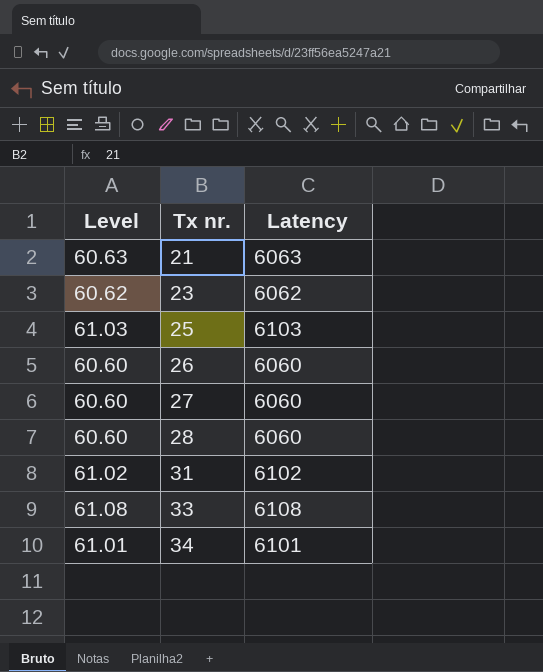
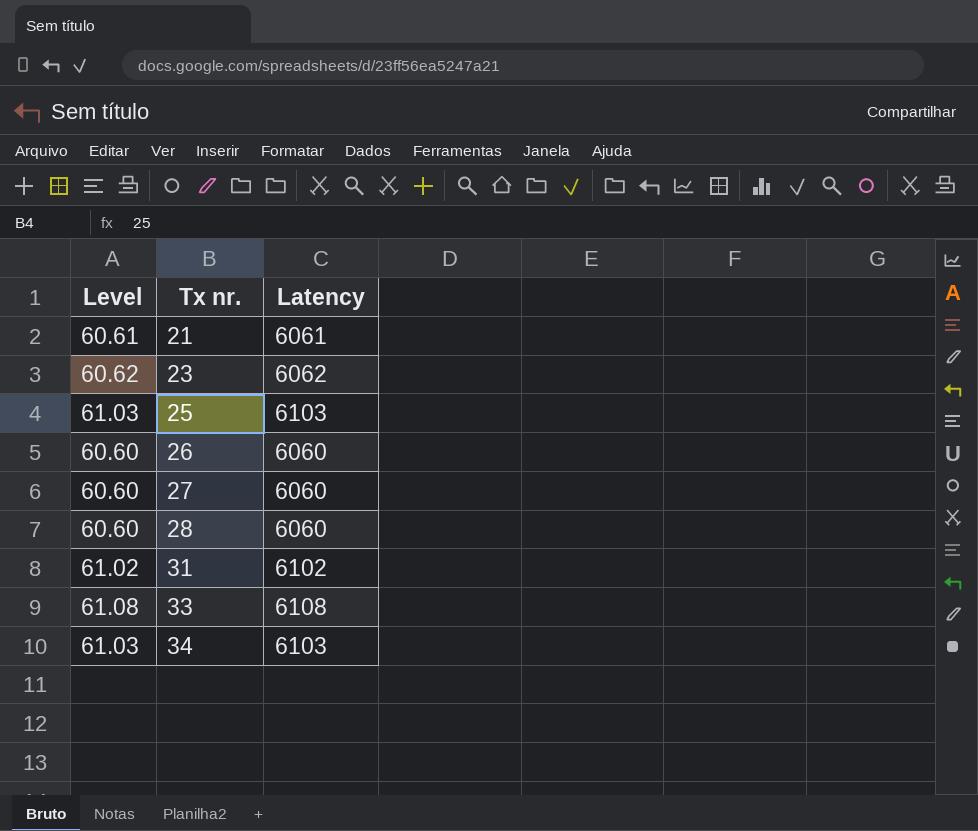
21 | Level: 60.63 -> 60.61
21 | Latency: 6063 -> 6061
34 | Level: 61.01 -> 61.03
34 | Latency: 6101 -> 6103

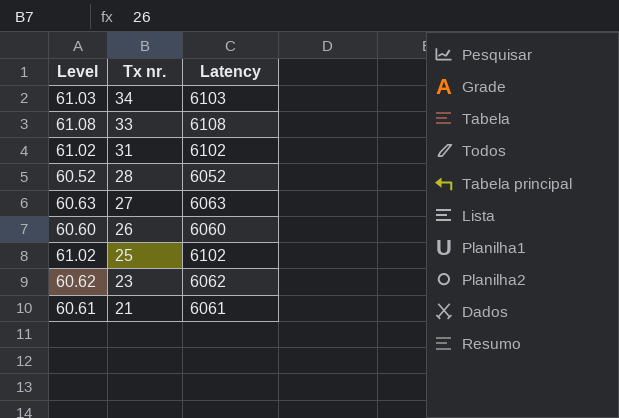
row order: Tx nr. ascending -> Tx nr. descending
28 | Level: 60.60 -> 60.52
28 | Latency: 6060 -> 6052
27 | Level: 60.60 -> 60.63
27 | Latency: 6060 -> 6063
25 | Level: 61.03 -> 61.02
25 | Latency: 6103 -> 6102

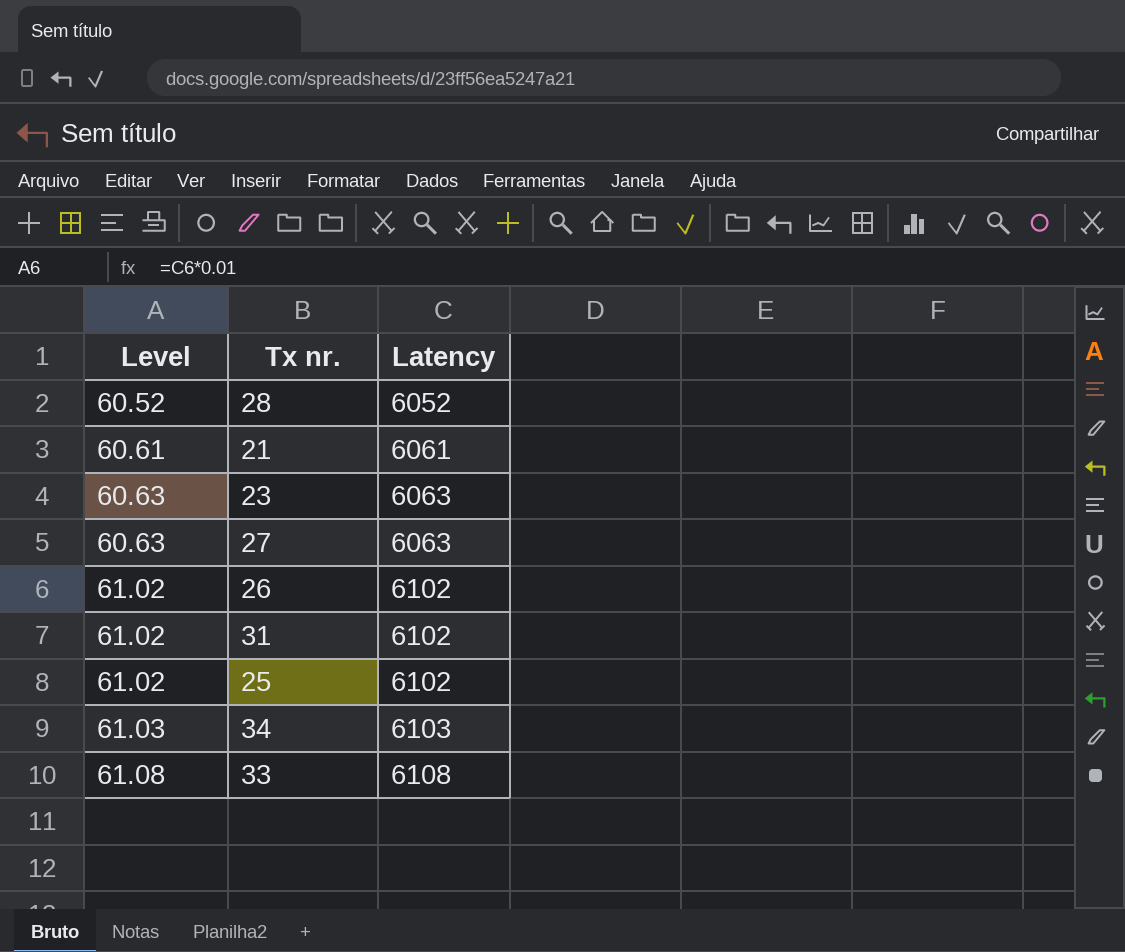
row order: Tx nr. descending -> Level ascending
23 | Level: 60.62 -> 60.63
23 | Latency: 6062 -> 6063
26 | Level: 60.60 -> 61.02
26 | Latency: 6060 -> 6102

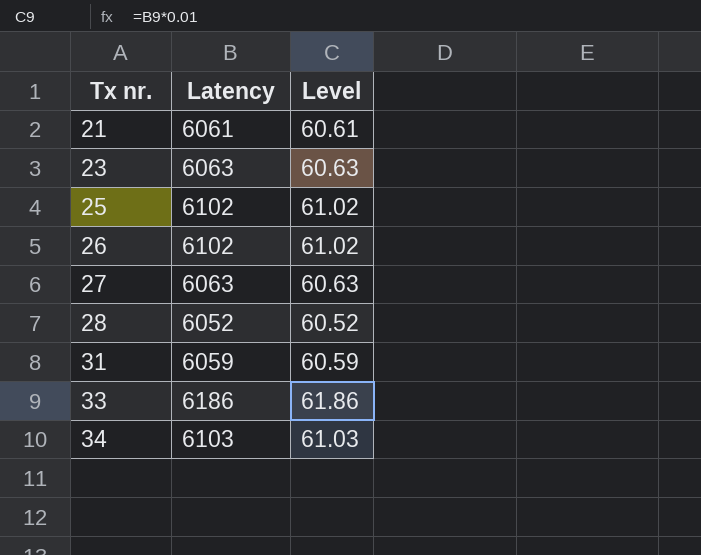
row order: Level ascending -> Tx nr. ascending
column Level | position: 1 -> 3
31 | Latency: 6102 -> 6059
31 | Level: 61.02 -> 60.59
33 | Latency: 6108 -> 6186
33 | Level: 61.08 -> 61.86

